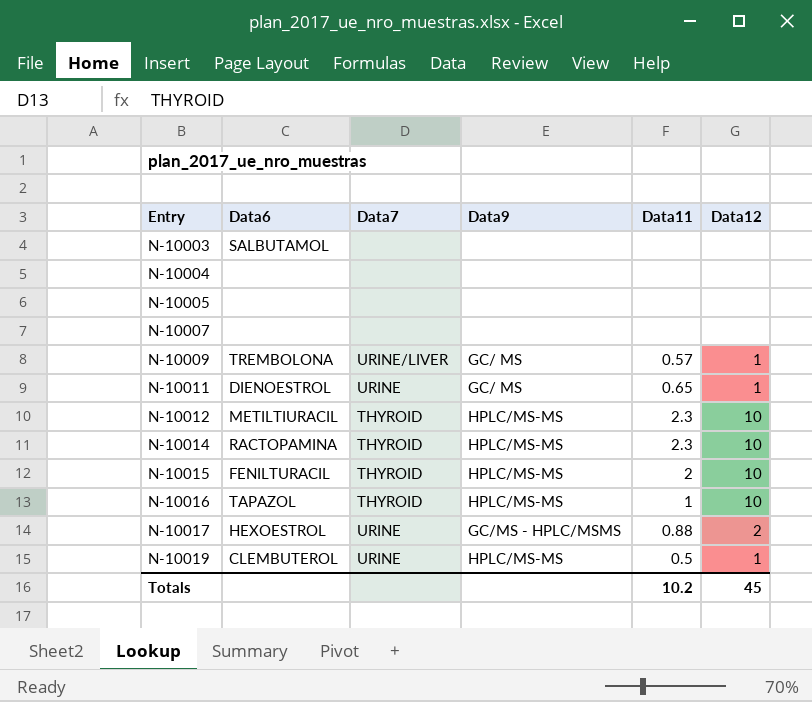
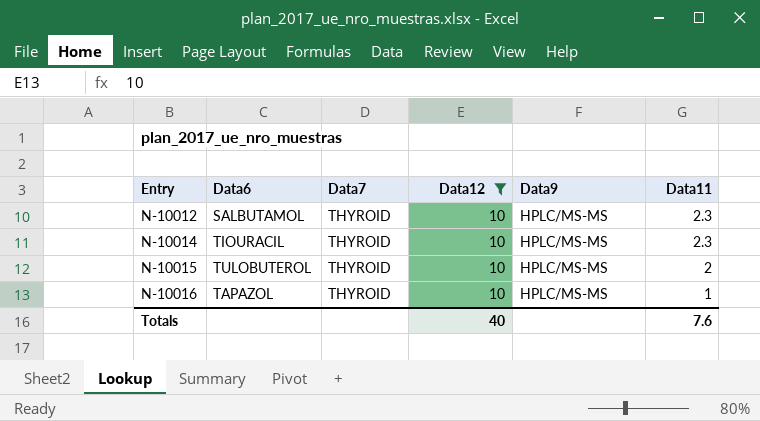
filter: none -> Data12 = 10
column Data12 | position: 6 -> 4
N-10012 | Data6: METILTIURACIL -> SALBUTAMOL
N-10014 | Data6: RACTOPAMINA -> TIOURACIL
N-10015 | Data6: FENILTURACIL -> TULOBUTEROL
Totals | Data12: 45 -> 40
Totals | Data11: 10.2 -> 7.6

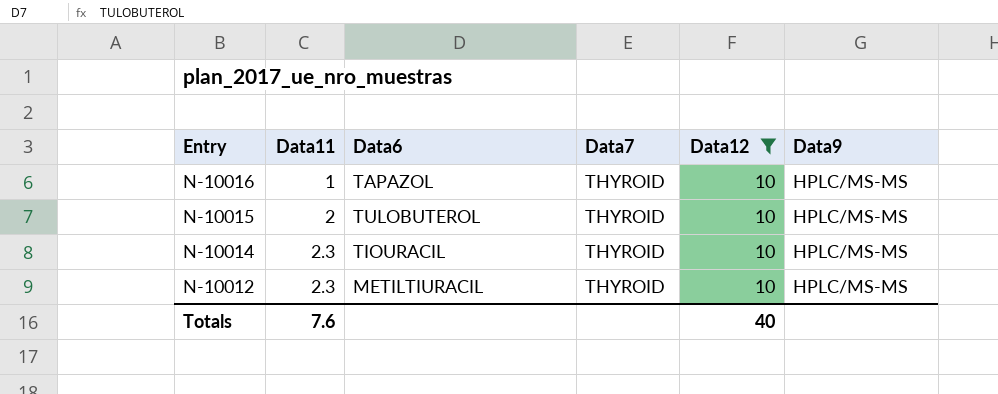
row order: Entry ascending -> Entry descending
column Data11 | position: 6 -> 2
N-10012 | Data6: SALBUTAMOL -> METILTIURACIL

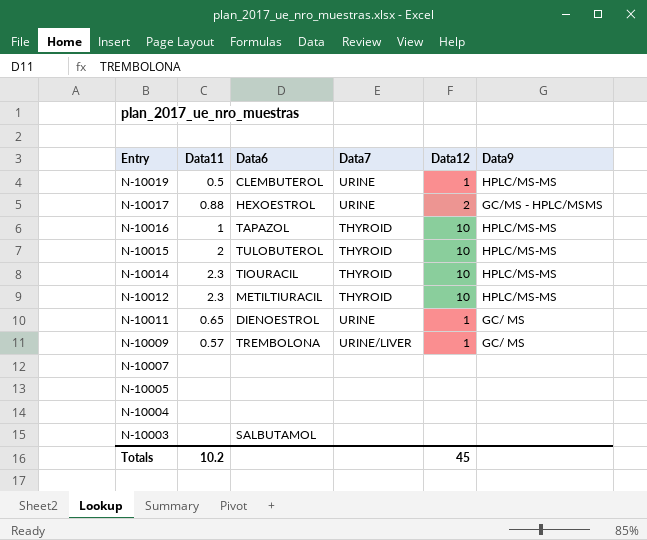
filter: Data12 = 10 -> none
Totals | Data11: 7.6 -> 10.2
Totals | Data12: 40 -> 45

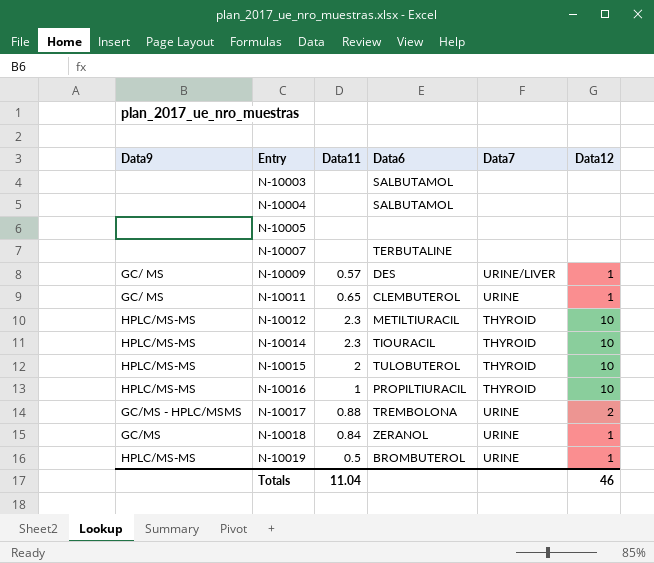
row order: Entry descending -> Entry ascending
column Data9 | position: 6 -> 1
N-10004 | Data6: none -> SALBUTAMOL
N-10007 | Data6: none -> TERBUTALINE
N-10009 | Data6: TREMBOLONA -> DES
N-10011 | Data6: DIENOESTROL -> CLEMBUTEROL
N-10016 | Data6: TAPAZOL -> PROPILTIURACIL
N-10017 | Data6: HEXOESTROL -> TREMBOLONA
row N-10018: none -> GC/MS | 0.84 | ZERANOL | URINE | 1
N-10019 | Data6: CLEMBUTEROL -> BROMBUTEROL
Totals | Data11: 10.2 -> 11.04
Totals | Data12: 45 -> 46

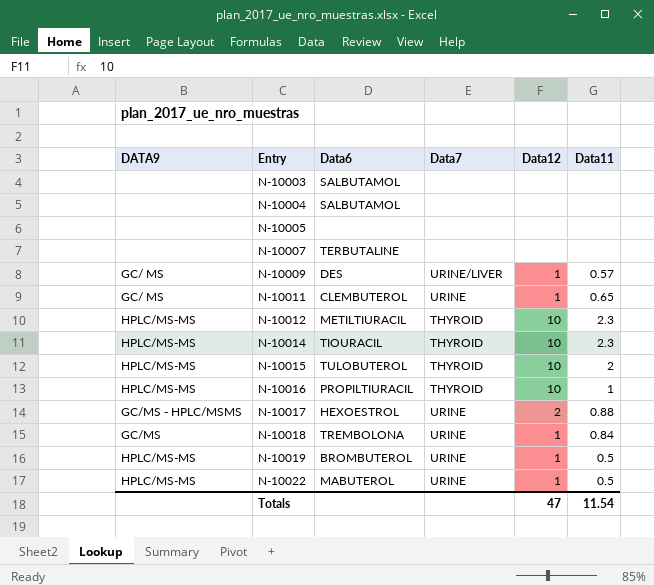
column name: Data9 -> DATA9
column Data11 | position: 3 -> 6
N-10017 | Data6: TREMBOLONA -> HEXOESTROL
N-10018 | Data6: ZERANOL -> TREMBOLONA
row N-10022: none -> HPLC/MS-MS | MABUTEROL | URINE | 1 | 0.5
Totals | Data12: 46 -> 47
Totals | Data11: 11.04 -> 11.54

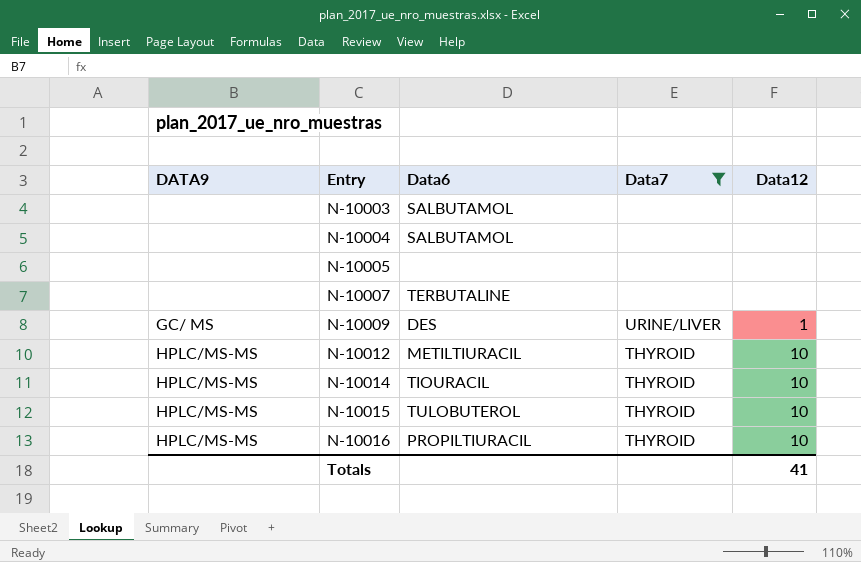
filter: none -> Data7 != URINE
column Data11 | position: 6 -> none
Totals | Data12: 47 -> 41

